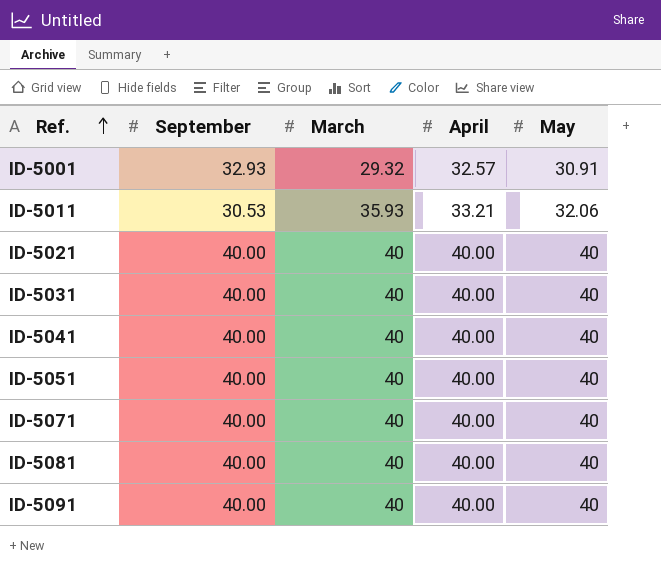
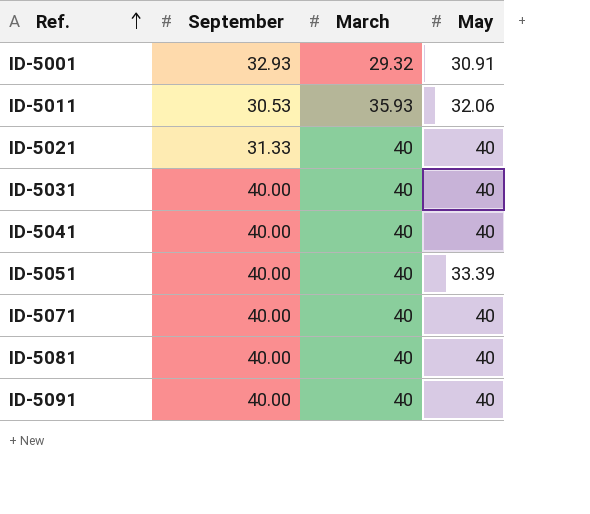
column April | position: 4 -> none
ID-5021 | September: 40.00 -> 31.33
ID-5051 | May: 40 -> 33.39

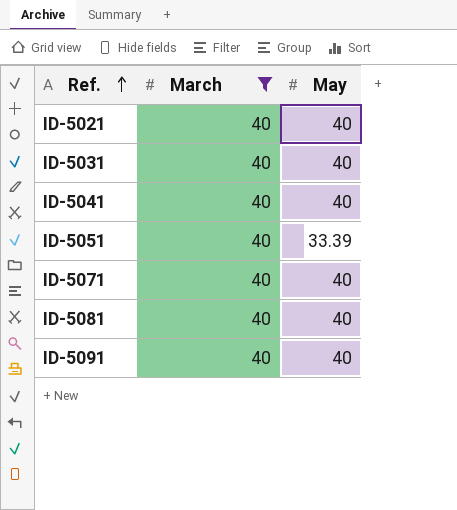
filter: none -> March = 40
column September | position: 2 -> none

